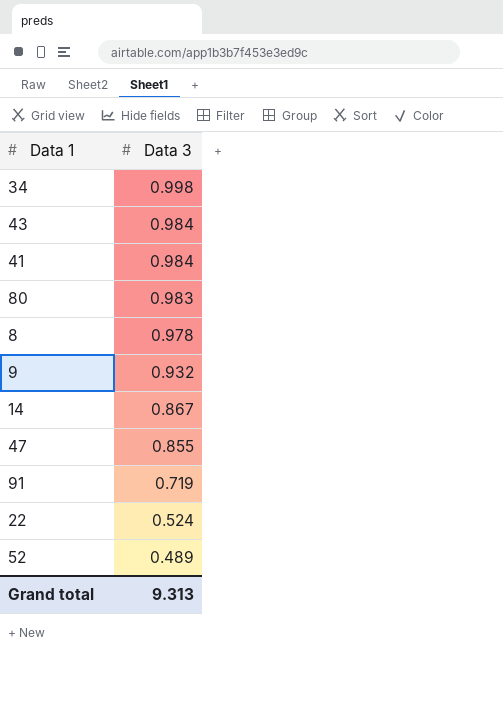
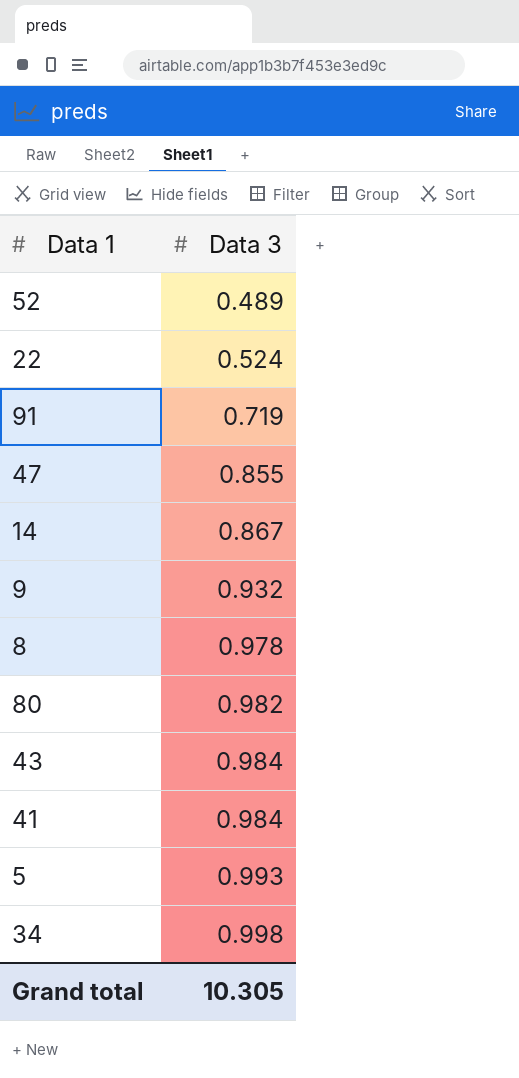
row order: Data 3 descending -> Data 3 ascending
80 | Data 3: 0.983 -> 0.982
row 5: none -> 0.993
Grand total | Data 3: 9.313 -> 10.305

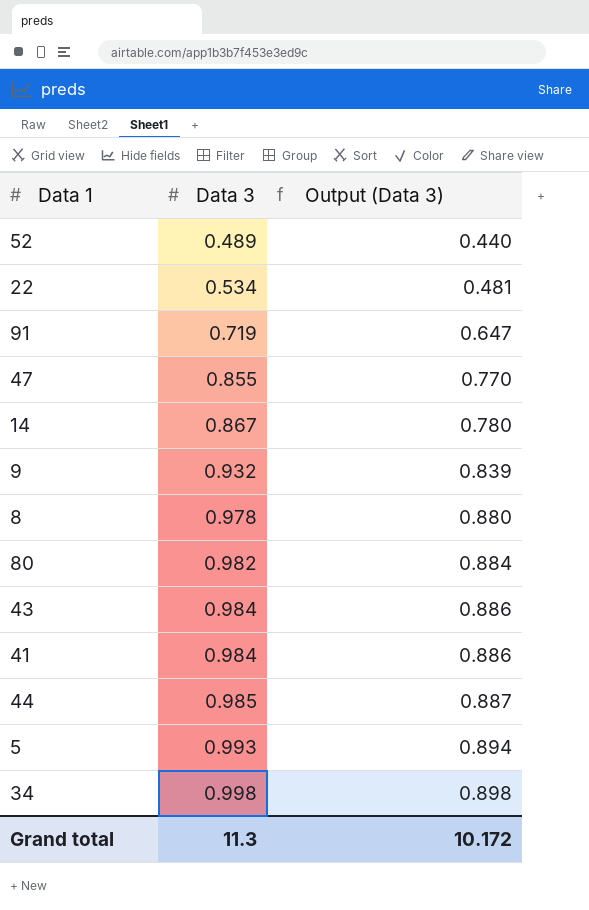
column Output (Data 3) | formula: none -> [Data 3] * 0.9
22 | Data 3: 0.524 -> 0.534
row 44: none -> 0.985 | 0.887
Grand total | Data 3: 10.305 -> 11.3

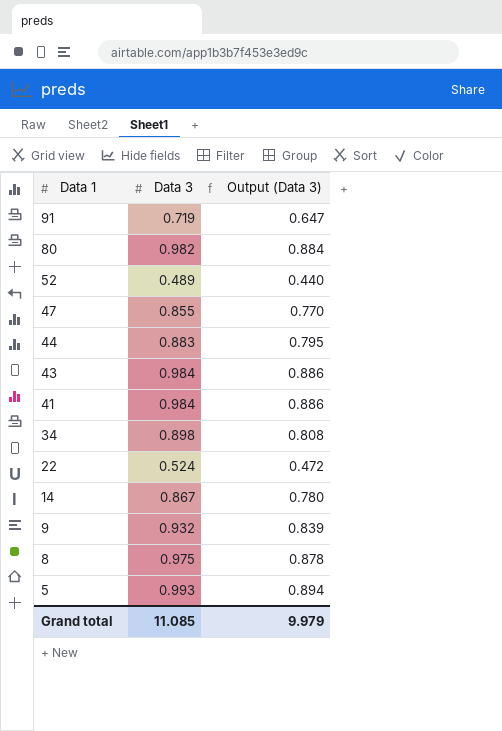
row order: Data 3 ascending -> Data 1 descending
44 | Data 3: 0.985 -> 0.883
44 | Output (Data 3): 0.887 -> 0.795
34 | Data 3: 0.998 -> 0.898
34 | Output (Data 3): 0.898 -> 0.808
22 | Data 3: 0.534 -> 0.524
22 | Output (Data 3): 0.481 -> 0.472
8 | Data 3: 0.978 -> 0.975
8 | Output (Data 3): 0.880 -> 0.878
Grand total | Data 3: 11.3 -> 11.085
Grand total | Output (Data 3): 10.172 -> 9.979

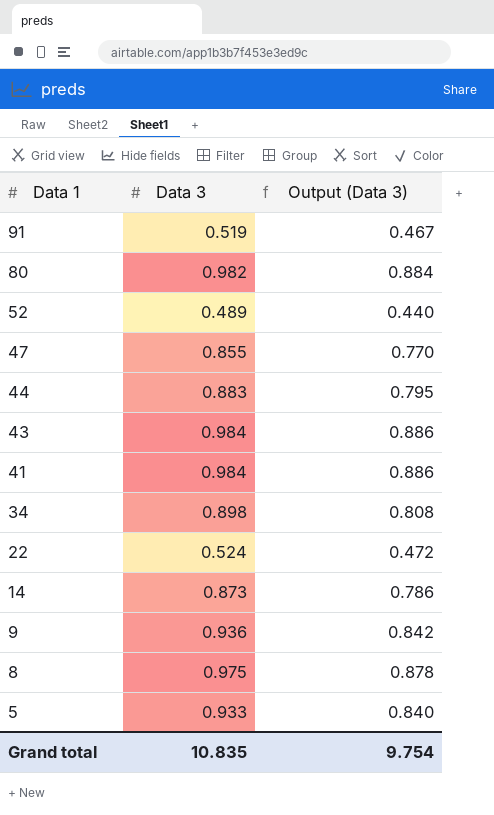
91 | Data 3: 0.719 -> 0.519
91 | Output (Data 3): 0.647 -> 0.467
14 | Data 3: 0.867 -> 0.873
14 | Output (Data 3): 0.780 -> 0.786
9 | Data 3: 0.932 -> 0.936
9 | Output (Data 3): 0.839 -> 0.842
5 | Data 3: 0.993 -> 0.933
5 | Output (Data 3): 0.894 -> 0.840
Grand total | Data 3: 11.085 -> 10.835
Grand total | Output (Data 3): 9.979 -> 9.754

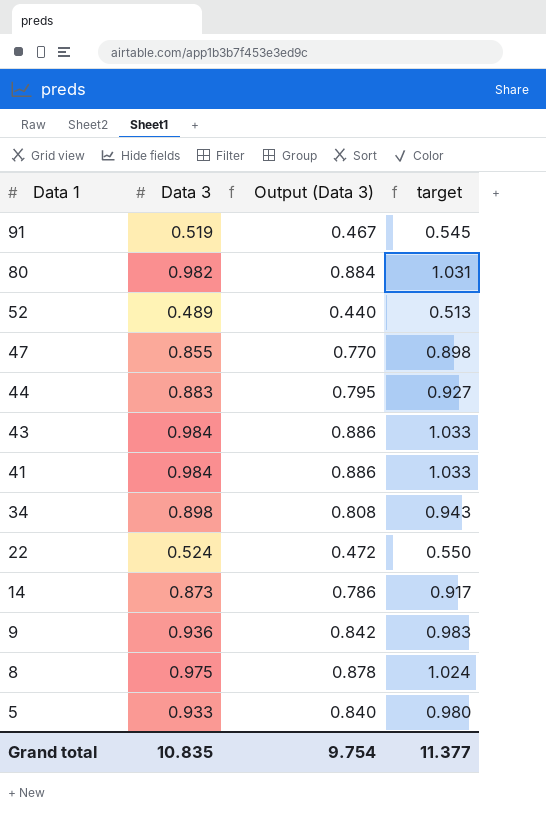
column target | formula: none -> [Data 3] * 1.05

